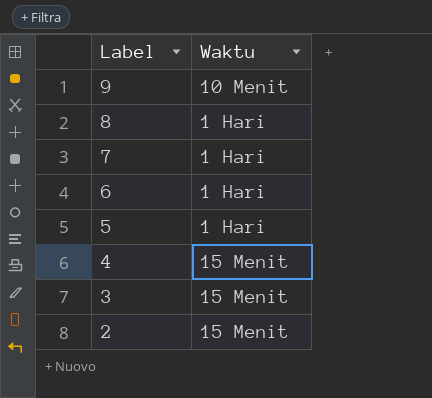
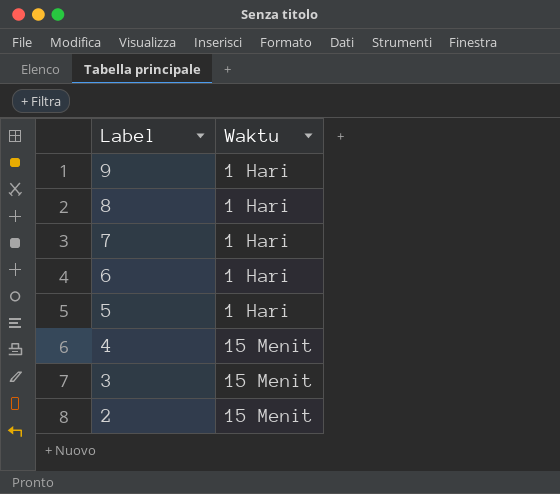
9 | Waktu: 10 Menit -> 1 Hari

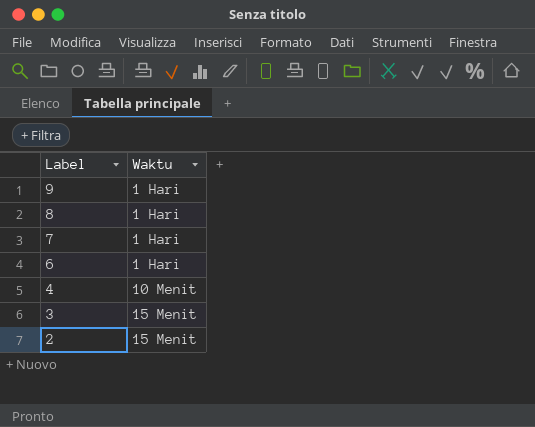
row 5: 1 Hari -> none
4 | Waktu: 15 Menit -> 10 Menit

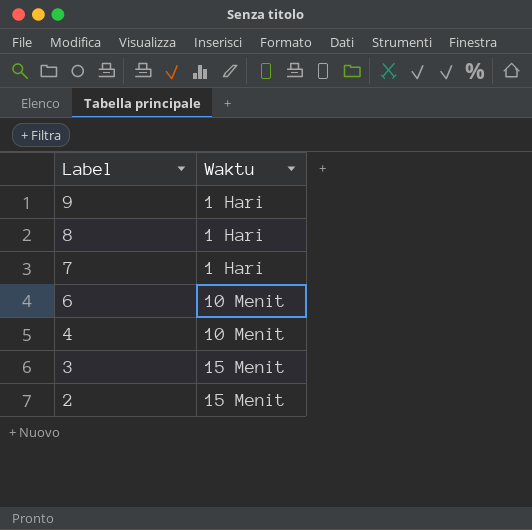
6 | Waktu: 1 Hari -> 10 Menit

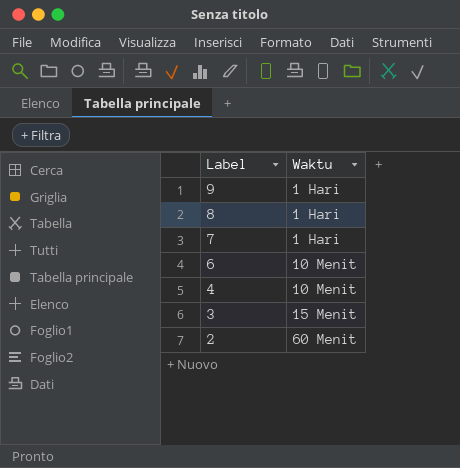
2 | Waktu: 15 Menit -> 60 Menit

